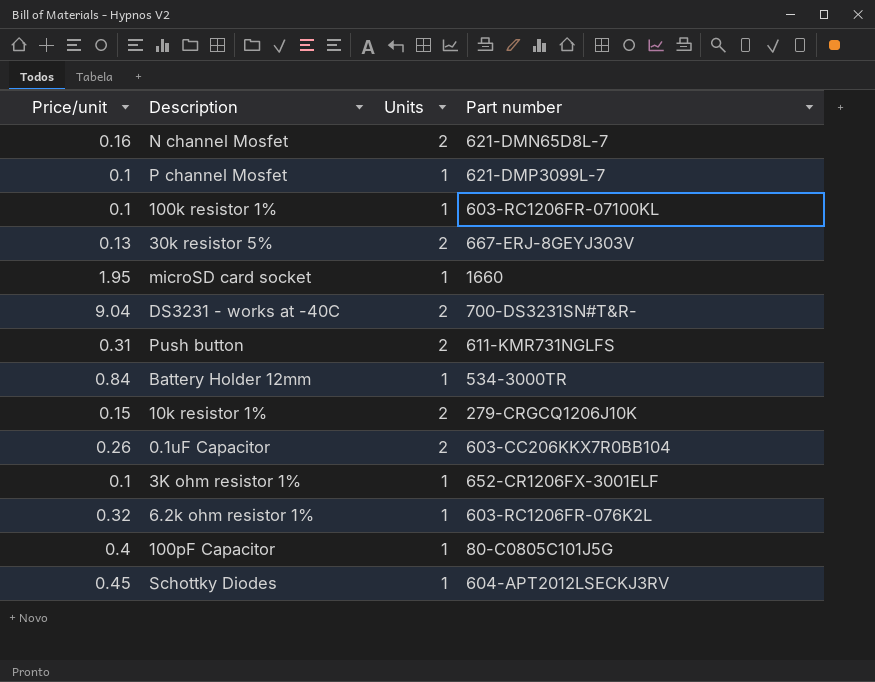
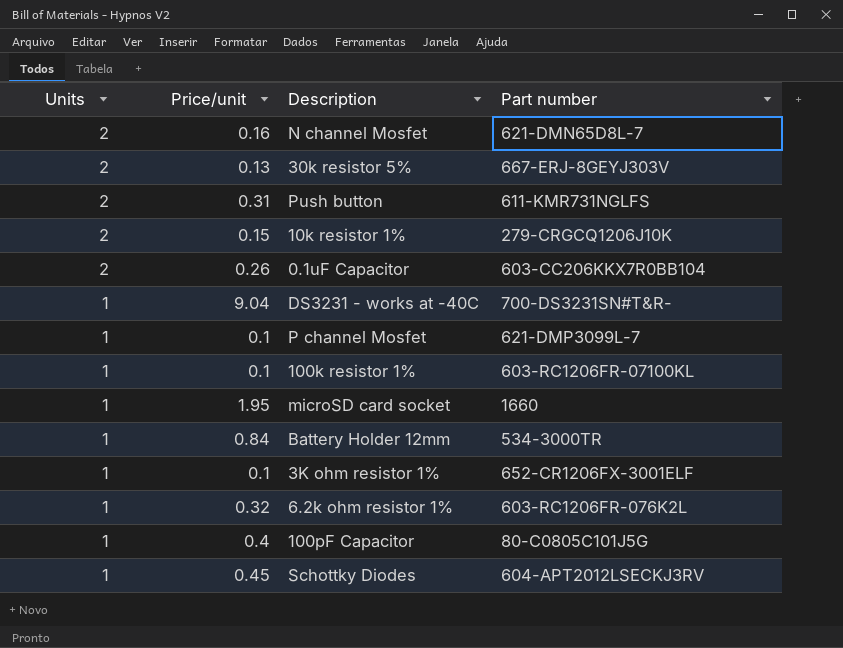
row order: none -> Units descending
column Units | position: 3 -> 1
DS3231 - works at -40C | Units: 2 -> 1

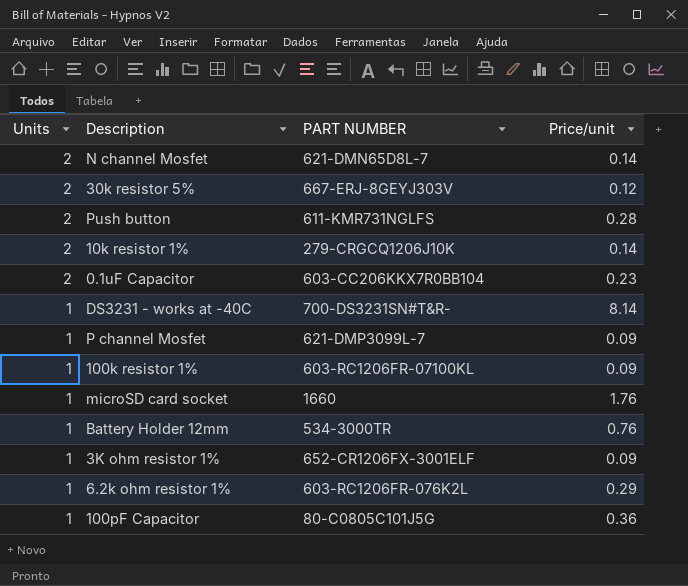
column name: Part number -> PART NUMBER
column Price/unit | position: 2 -> 4
row Schottky Diodes: 1 | 0.45 | 604-APT2012LSECKJ3RV -> none
N channel Mosfet | Price/unit: 0.16 -> 0.14
30k resistor 5% | Price/unit: 0.13 -> 0.12
Push button | Price/unit: 0.31 -> 0.28
10k resistor 1% | Price/unit: 0.15 -> 0.14
0.1uF Capacitor | Price/unit: 0.26 -> 0.23
DS3231 - works at -40C | Price/unit: 9.04 -> 8.14
P channel Mosfet | Price/unit: 0.1 -> 0.09
100k resistor 1% | Price/unit: 0.1 -> 0.09
microSD card socket | Price/unit: 1.95 -> 1.76
Battery Holder 12mm | Price/unit: 0.84 -> 0.76
3K ohm resistor 1% | Price/unit: 0.1 -> 0.09
6.2k ohm resistor 1% | Price/unit: 0.32 -> 0.29
100pF Capacitor | Price/unit: 0.4 -> 0.36

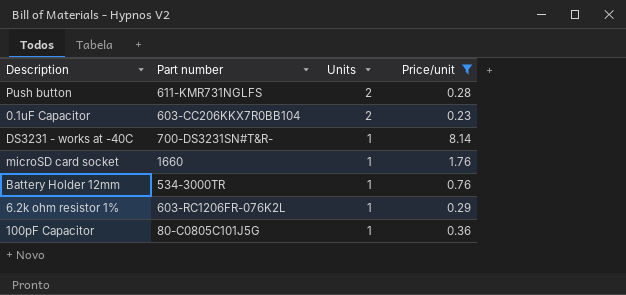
filter: none -> Price/unit >= 0.23
column name: PART NUMBER -> Part number
column Units | position: 1 -> 3

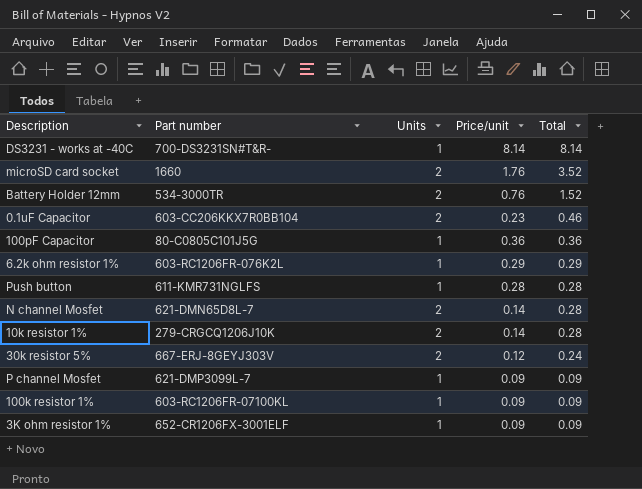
filter: Price/unit >= 0.23 -> none
row order: Units descending -> Total descending
column Total | formula: none -> [Units] * [Price/unit]
microSD card socket | Units: 1 -> 2
Battery Holder 12mm | Units: 1 -> 2
Push button | Units: 2 -> 1

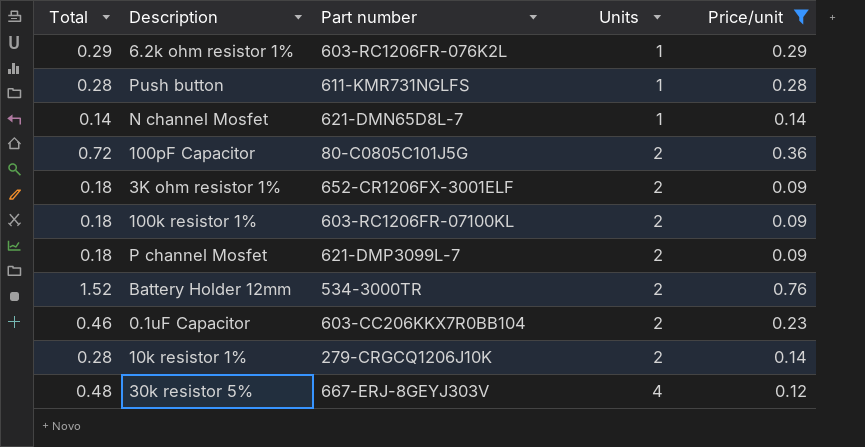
filter: none -> Price/unit <= 0.76
row order: Total descending -> Units ascending
column Total | position: 5 -> 1
N channel Mosfet | Total: 0.28 -> 0.14
N channel Mosfet | Units: 2 -> 1
100pF Capacitor | Total: 0.36 -> 0.72
100pF Capacitor | Units: 1 -> 2
3K ohm resistor 1% | Total: 0.09 -> 0.18
3K ohm resistor 1% | Units: 1 -> 2
100k resistor 1% | Total: 0.09 -> 0.18
100k resistor 1% | Units: 1 -> 2
P channel Mosfet | Total: 0.09 -> 0.18
P channel Mosfet | Units: 1 -> 2
30k resistor 5% | Total: 0.24 -> 0.48
30k resistor 5% | Units: 2 -> 4

